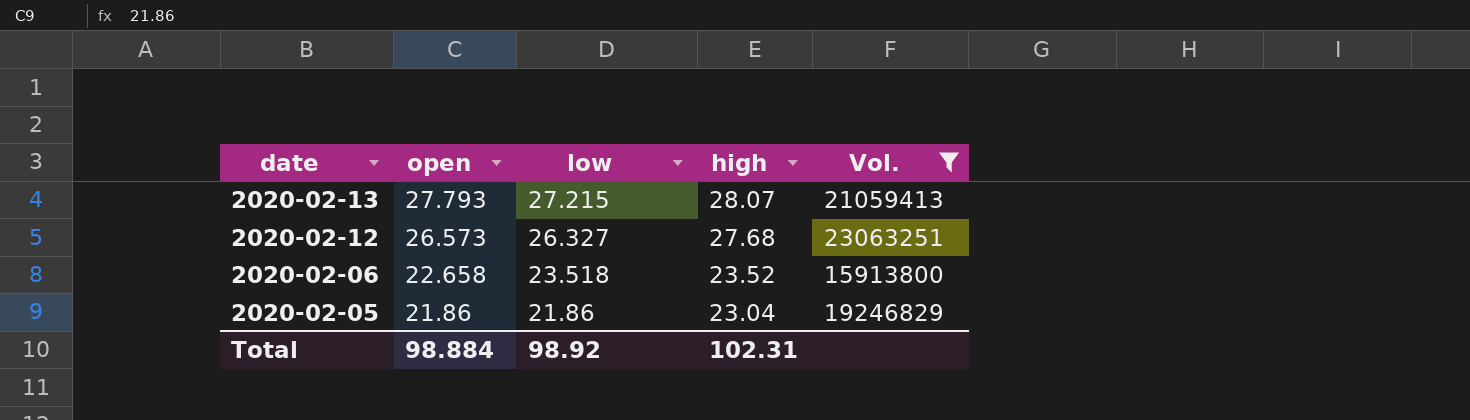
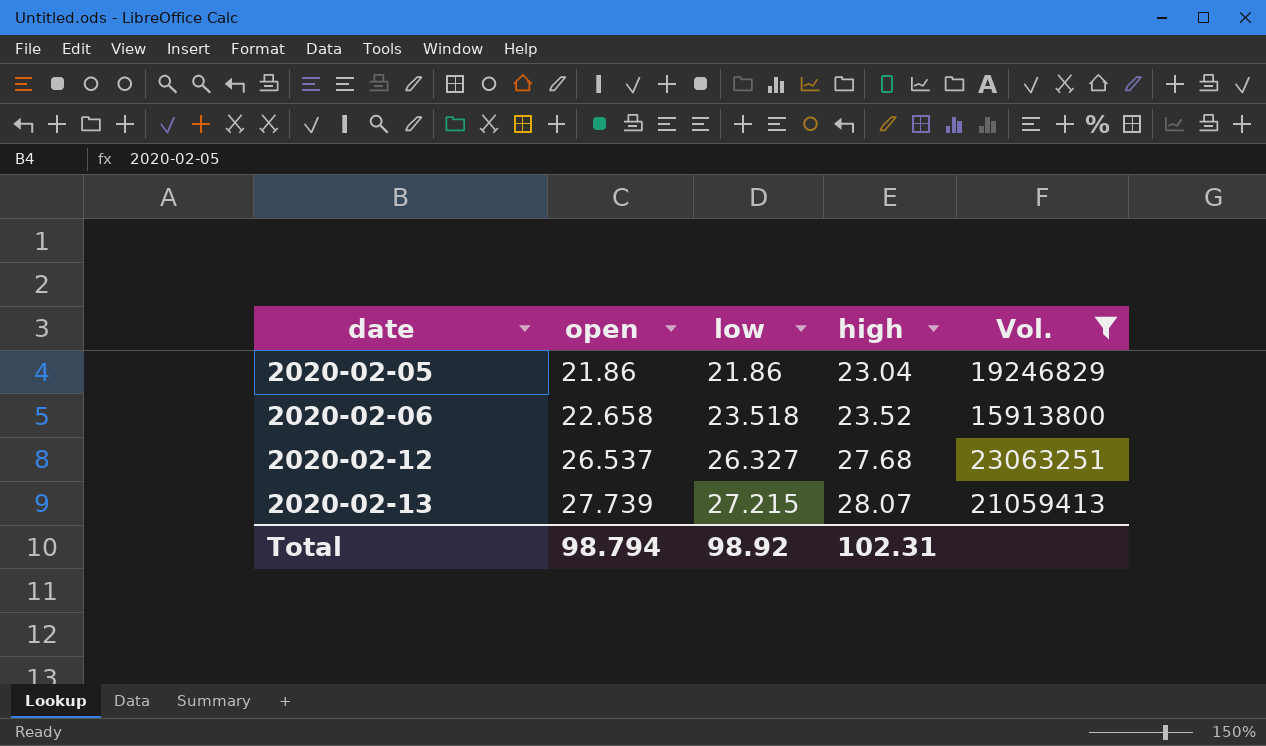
row order: date descending -> date ascending
2020-02-12 | open: 26.573 -> 26.537
2020-02-13 | open: 27.793 -> 27.739
Total | open: 98.884 -> 98.794

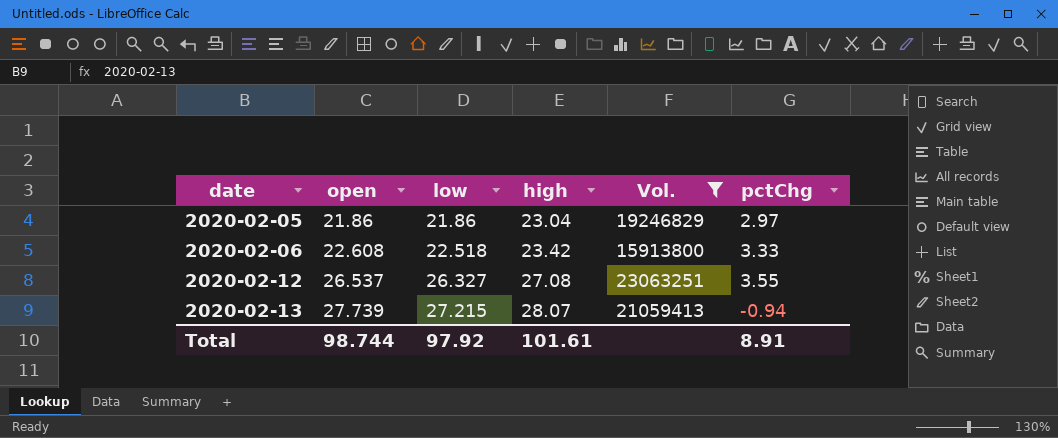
column pctChg | position: none -> 6
2020-02-06 | open: 22.658 -> 22.608
2020-02-06 | low: 23.518 -> 22.518
2020-02-06 | high: 23.52 -> 23.42
2020-02-12 | high: 27.68 -> 27.08
Total | open: 98.794 -> 98.744
Total | low: 98.92 -> 97.92
Total | high: 102.31 -> 101.61

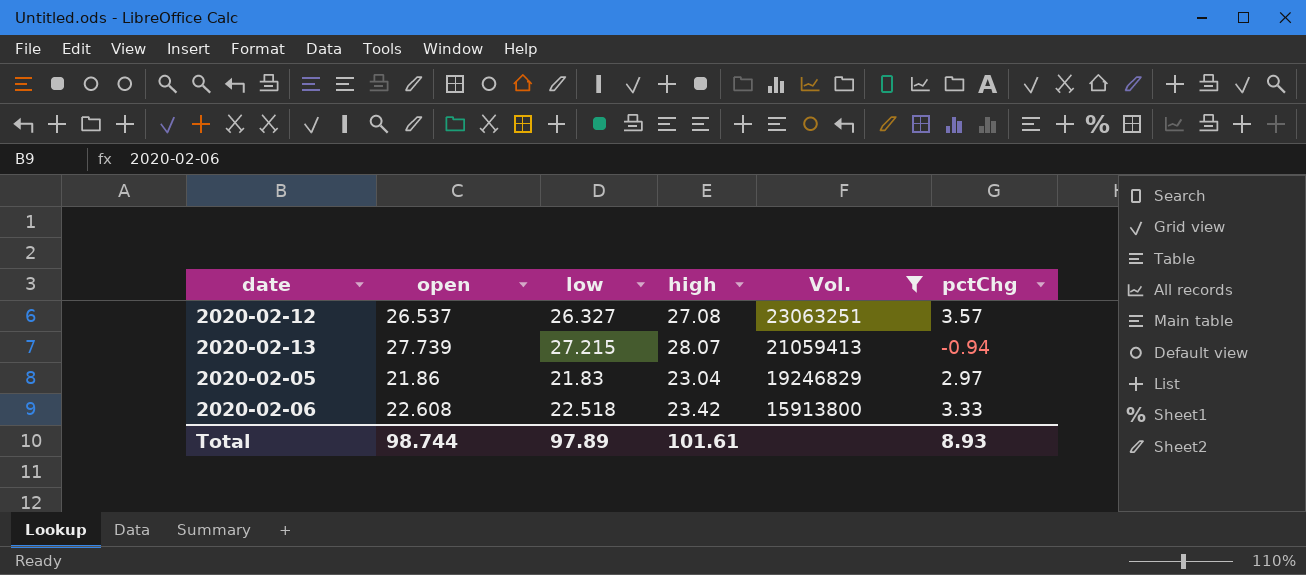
row order: date ascending -> Vol. descending
2020-02-12 | pctChg: 3.55 -> 3.57
2020-02-05 | low: 21.86 -> 21.83
Total | low: 97.92 -> 97.89
Total | pctChg: 8.91 -> 8.93

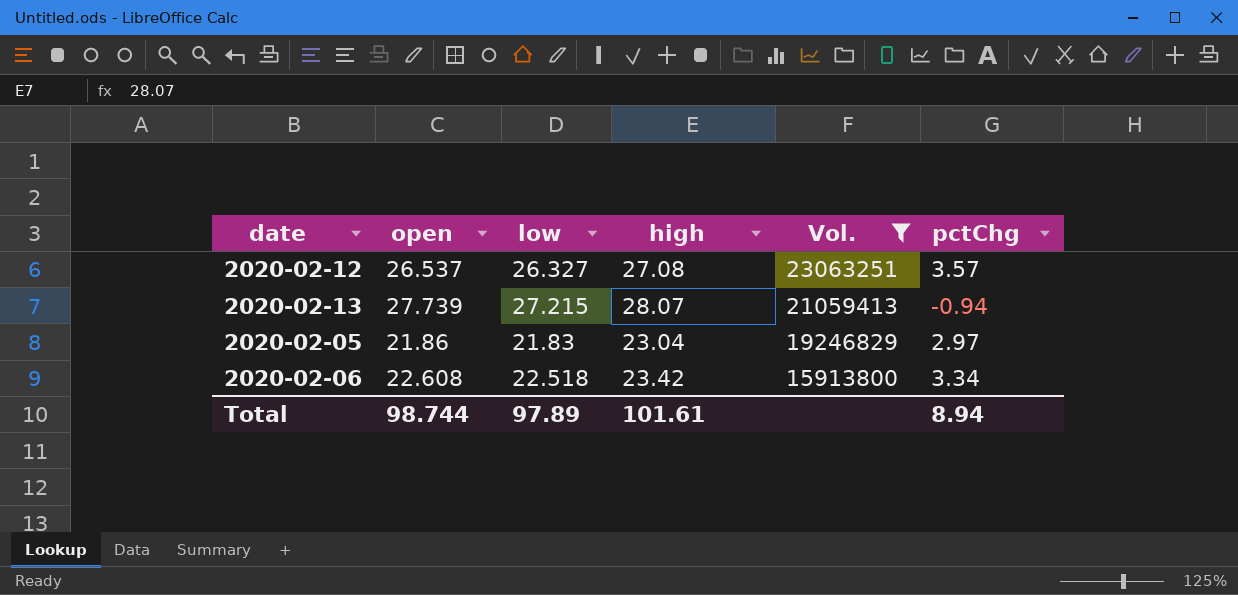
2020-02-06 | pctChg: 3.33 -> 3.34
Total | pctChg: 8.93 -> 8.94

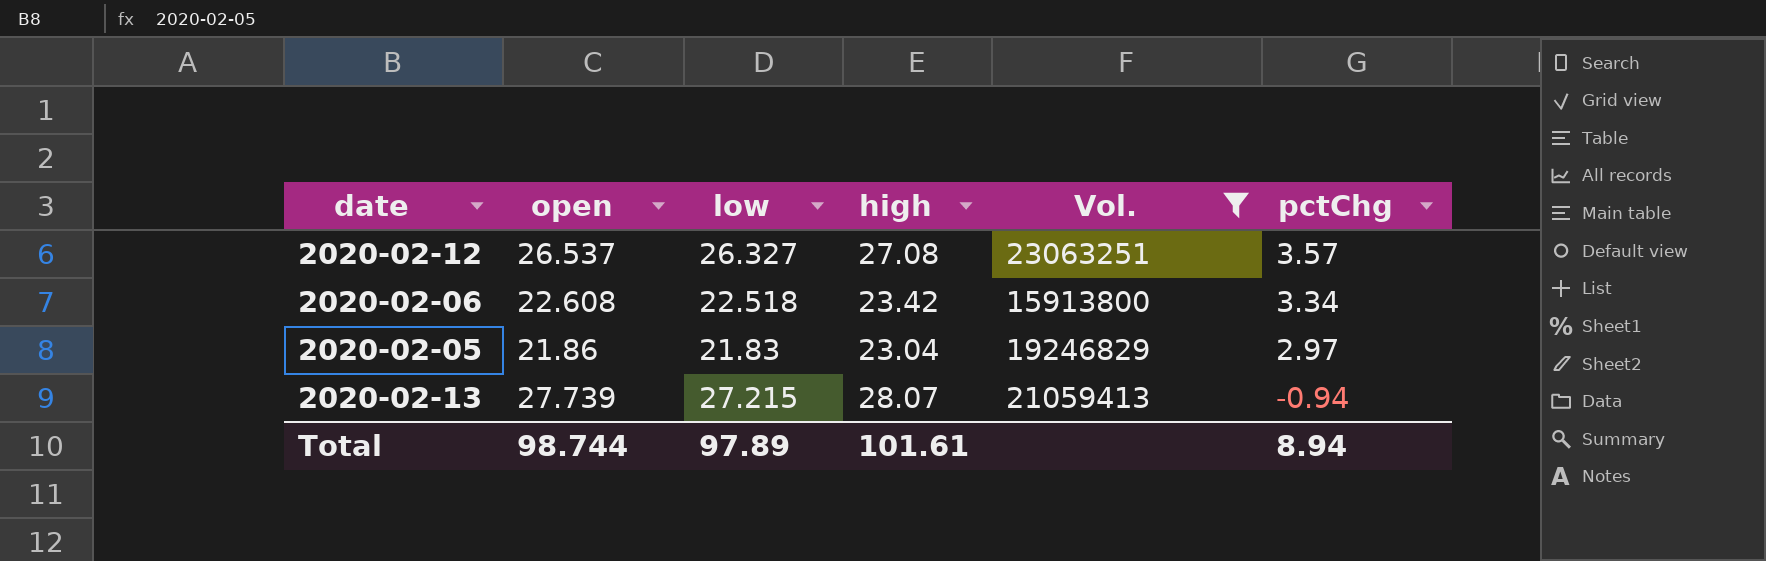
row order: Vol. descending -> pctChg descending

